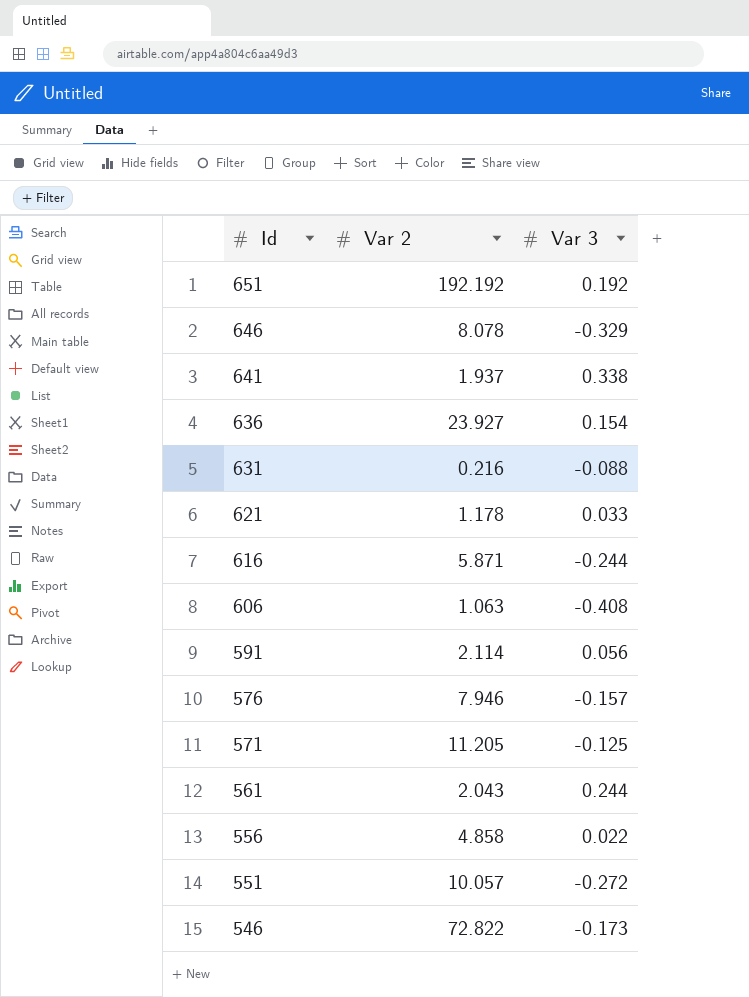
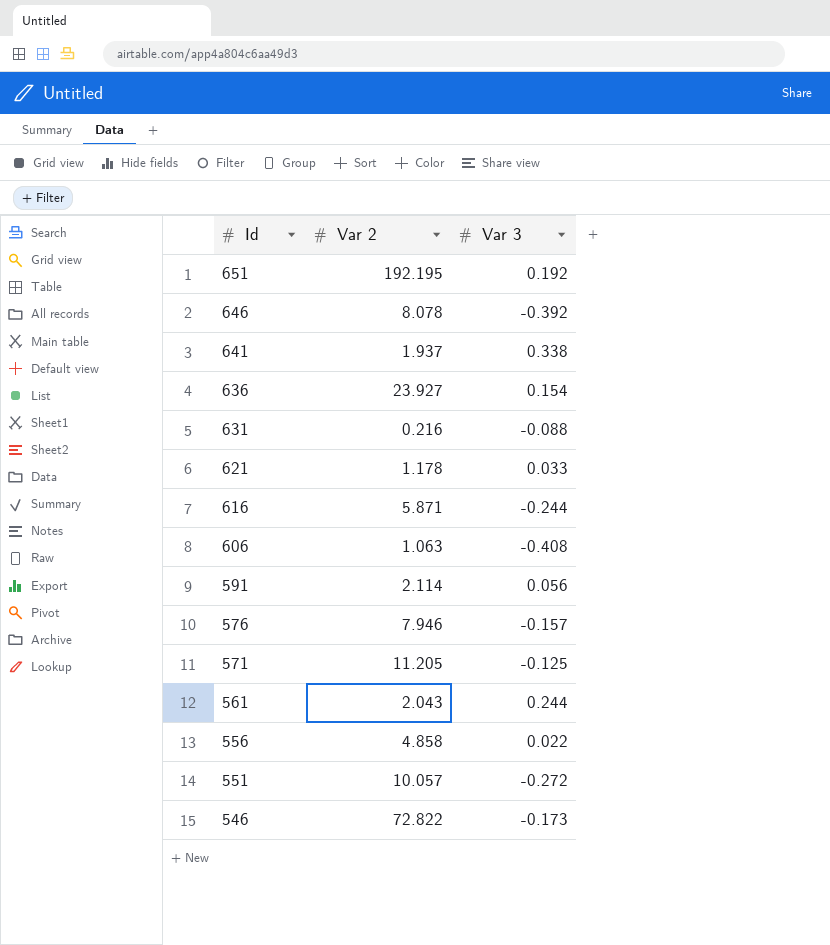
651 | Var 2: 192.192 -> 192.195
646 | Var 3: -0.329 -> -0.392

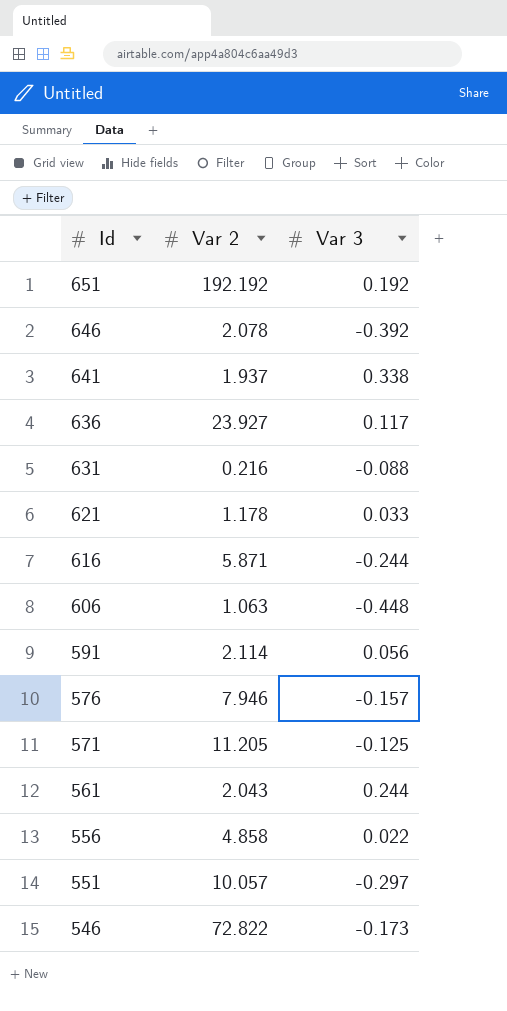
651 | Var 2: 192.195 -> 192.192
646 | Var 2: 8.078 -> 2.078
636 | Var 3: 0.154 -> 0.117
606 | Var 3: -0.408 -> -0.448
551 | Var 3: -0.272 -> -0.297

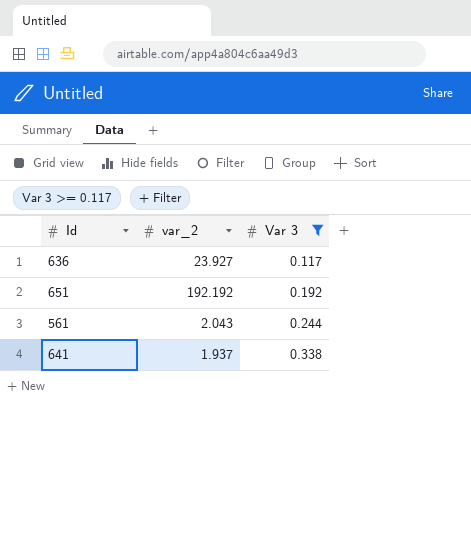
filter: none -> Var 3 >= 0.117
row order: Id descending -> Var 3 ascending
column name: Var 2 -> var_2

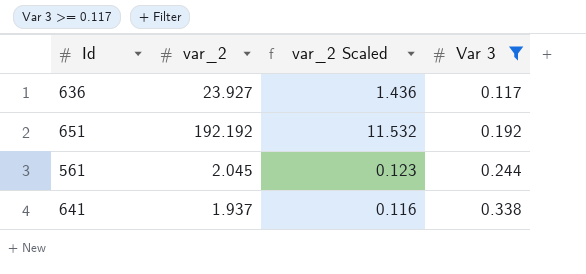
column var_2 Scaled | formula: none -> [var_2] * 0.06
561 | var_2: 2.043 -> 2.045

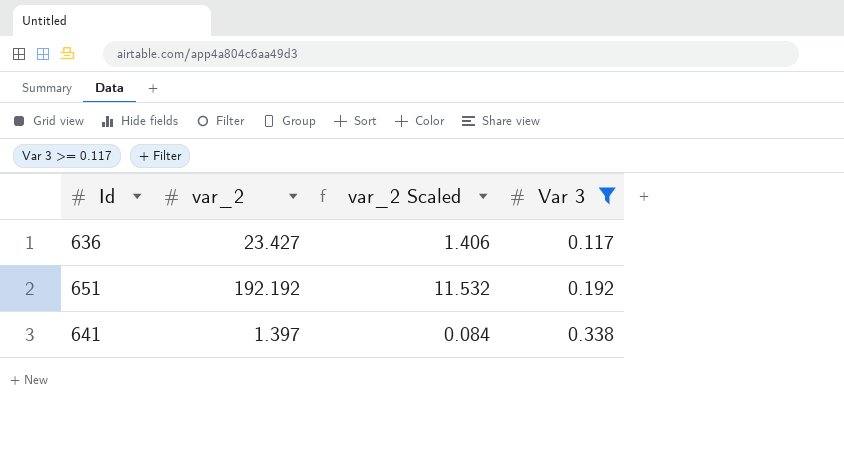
row 561: 2.045 | 0.123 | 0.244 -> none
636 | var_2: 23.927 -> 23.427
636 | var_2 Scaled: 1.436 -> 1.406
641 | var_2: 1.937 -> 1.397
641 | var_2 Scaled: 0.116 -> 0.084

